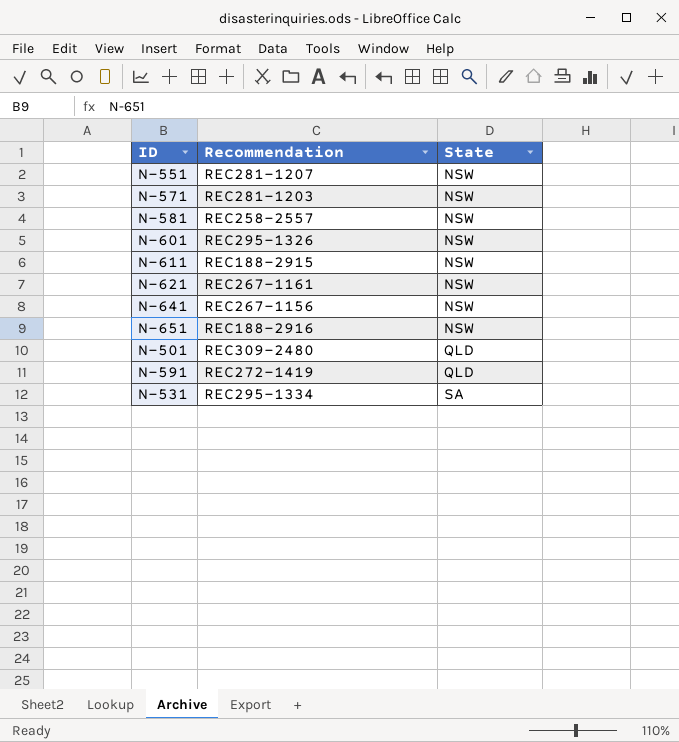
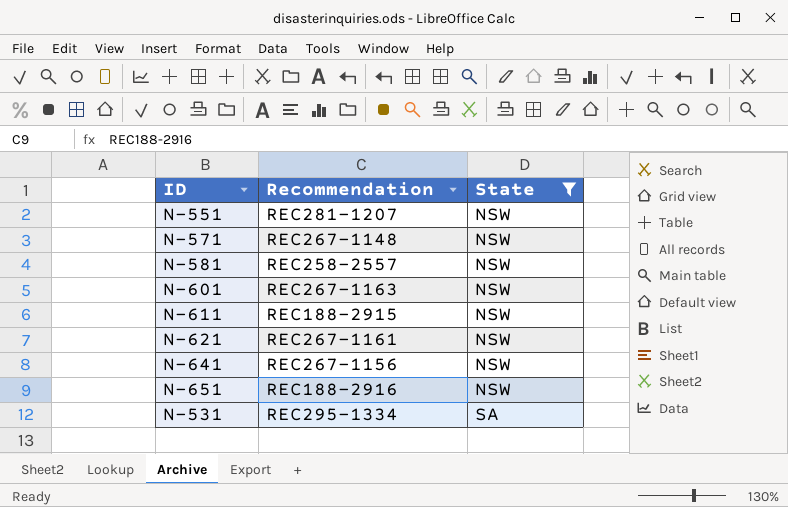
filter: none -> State != QLD
N-571 | Recommendation: REC281-1203 -> REC267-1148
N-601 | Recommendation: REC295-1326 -> REC267-1163

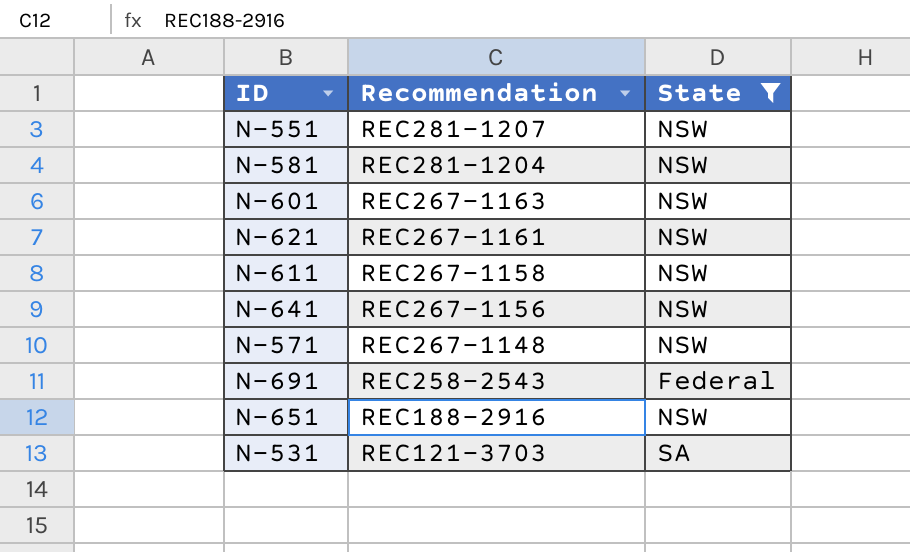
row order: State ascending -> Recommendation descending
N-581 | Recommendation: REC258-2557 -> REC281-1204
N-611 | Recommendation: REC188-2915 -> REC267-1158
row N-691: none -> REC258-2543 | Federal
N-531 | Recommendation: REC295-1334 -> REC121-3703

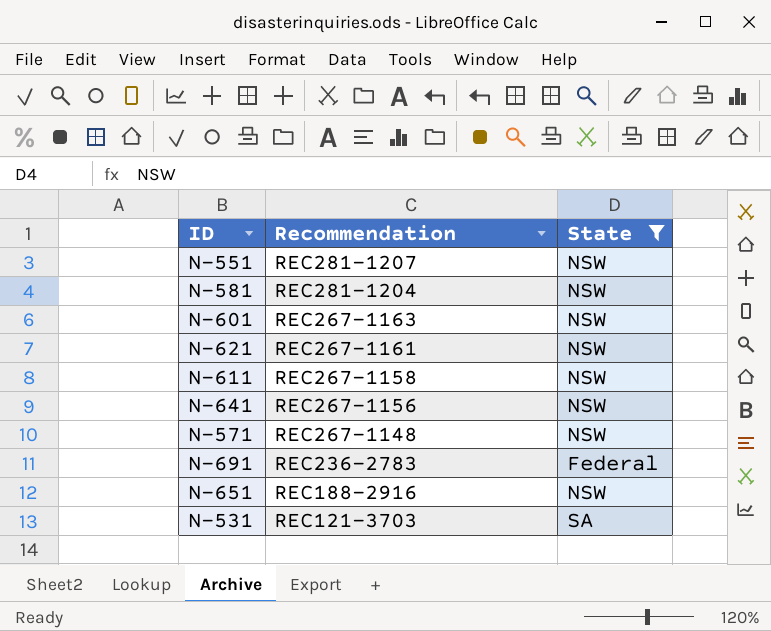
N-691 | Recommendation: REC258-2543 -> REC236-2783

